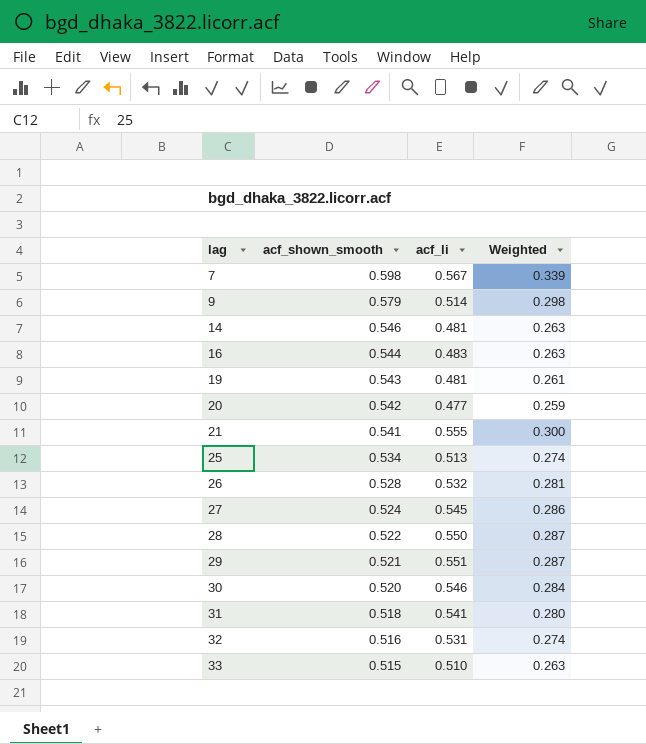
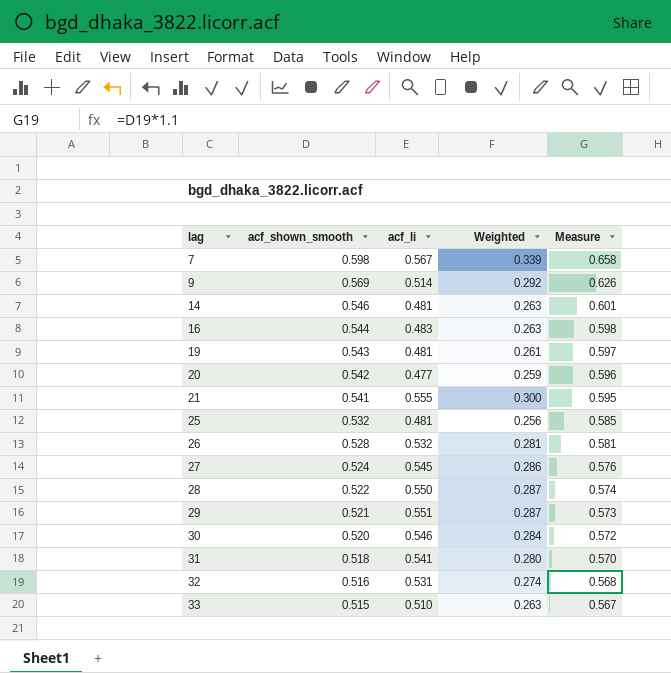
column Measure | formula: none -> [acf_shown_smooth] * 1.1
9 | acf_shown_smooth: 0.579 -> 0.569
9 | Weighted: 0.298 -> 0.292
25 | acf_shown_smooth: 0.534 -> 0.532
25 | acf_li: 0.513 -> 0.481
25 | Weighted: 0.274 -> 0.256

